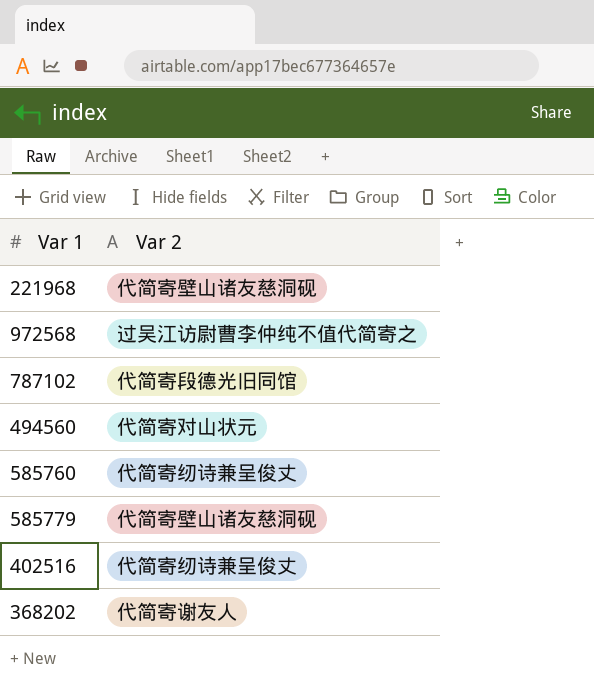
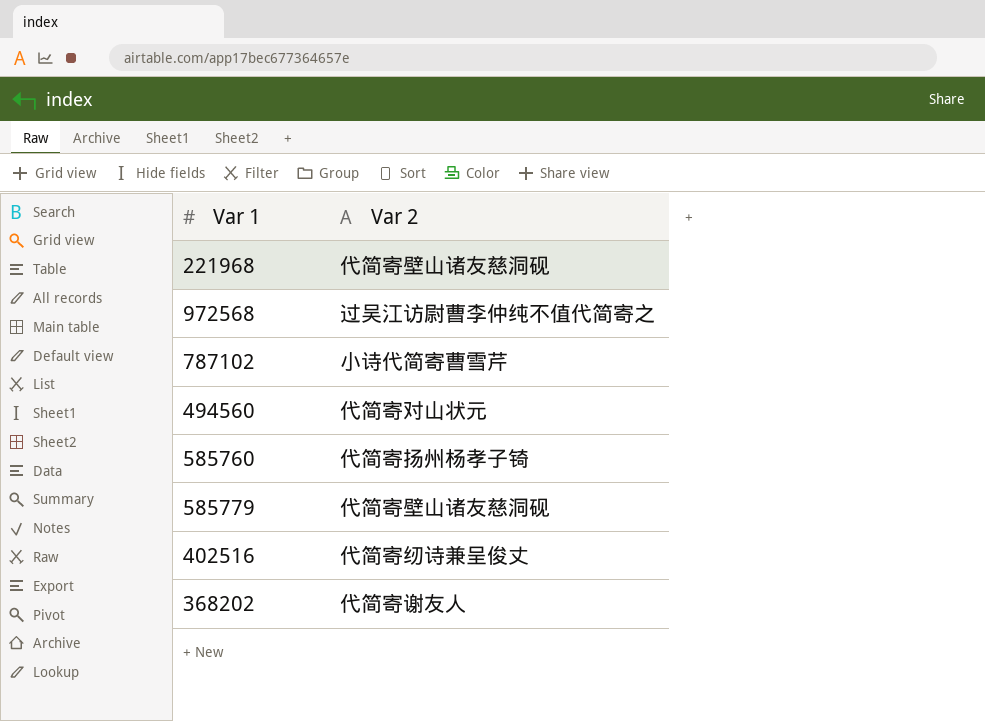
787102 | Var 2: 代简寄段德光旧同馆 -> 小诗代简寄曹雪芹
585760 | Var 2: 代简寄纫诗兼呈俊丈 -> 代简寄扬州杨孝子锜

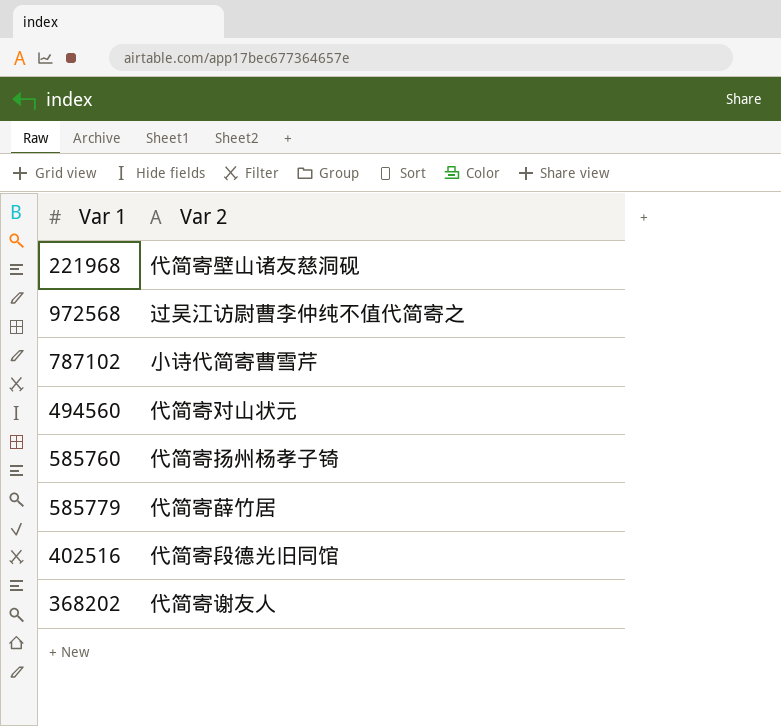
585779 | Var 2: 代简寄壁山诸友慈洞砚 -> 代简寄薛竹居
402516 | Var 2: 代简寄纫诗兼呈俊丈 -> 代简寄段德光旧同馆

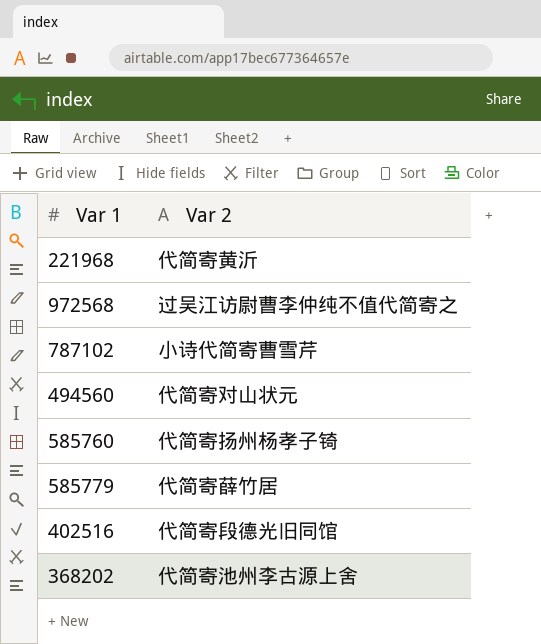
221968 | Var 2: 代简寄壁山诸友慈洞砚 -> 代简寄黄沂
368202 | Var 2: 代简寄谢友人 -> 代简寄池州李古源上舍

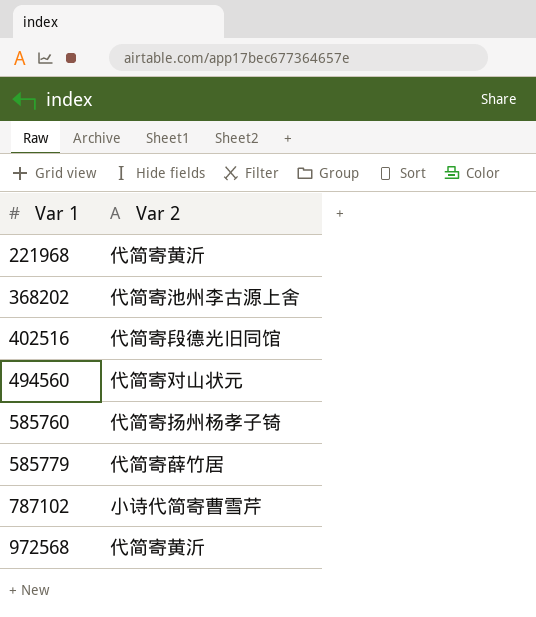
row order: none -> Var 1 ascending
972568 | Var 2: 过吴江访尉曹李仲纯不值代简寄之 -> 代简寄黄沂

